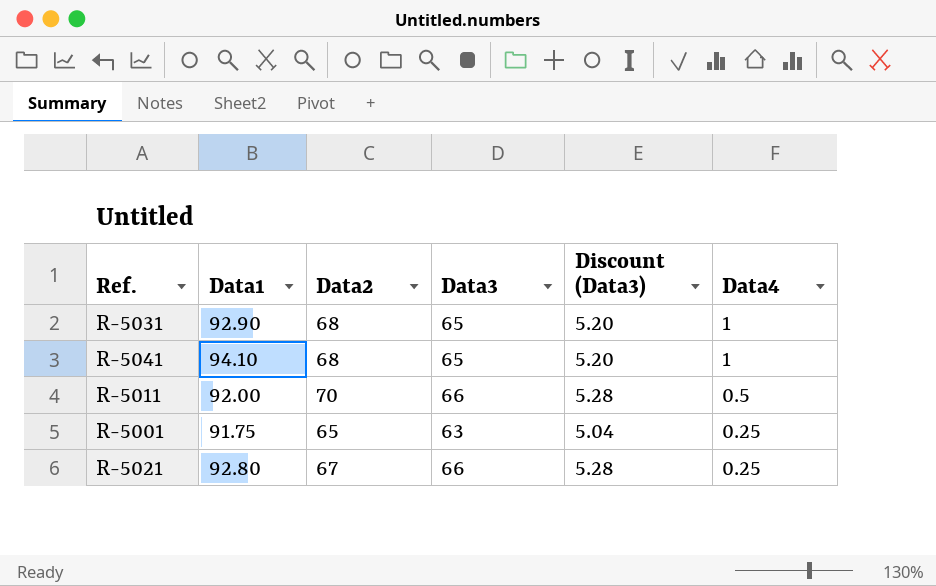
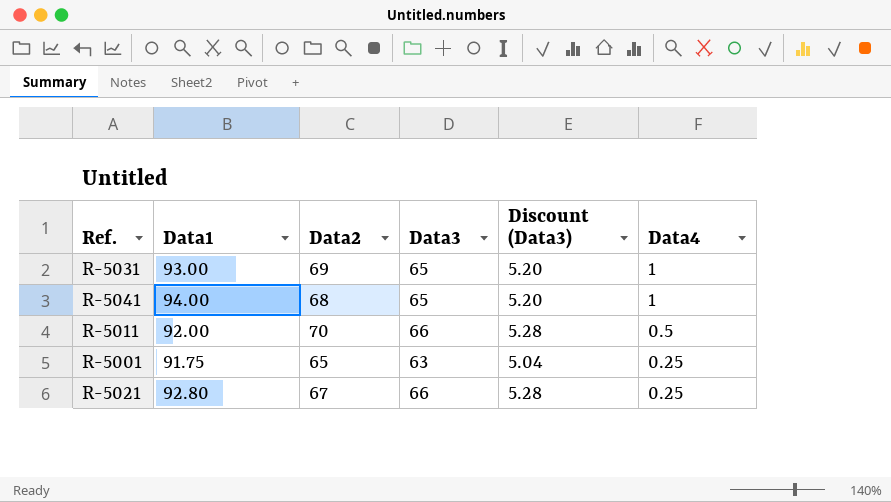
R-5031 | Data1: 92.90 -> 93.00
R-5031 | Data2: 68 -> 69
R-5041 | Data1: 94.10 -> 94.00

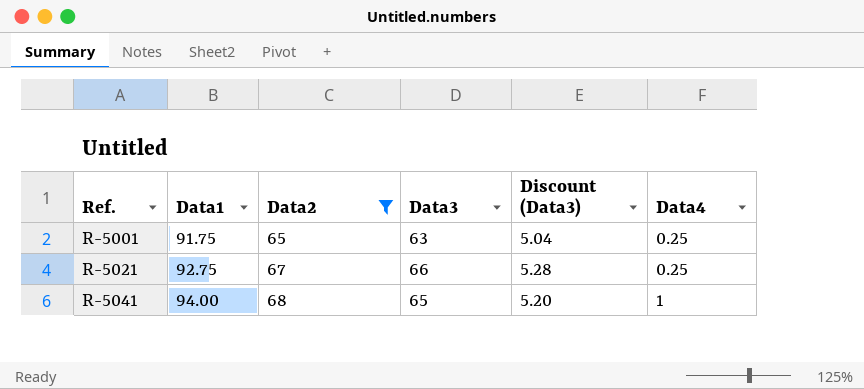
filter: none -> Data2 <= 68
row order: Data4 descending -> Ref. ascending
R-5021 | Data1: 92.80 -> 92.75

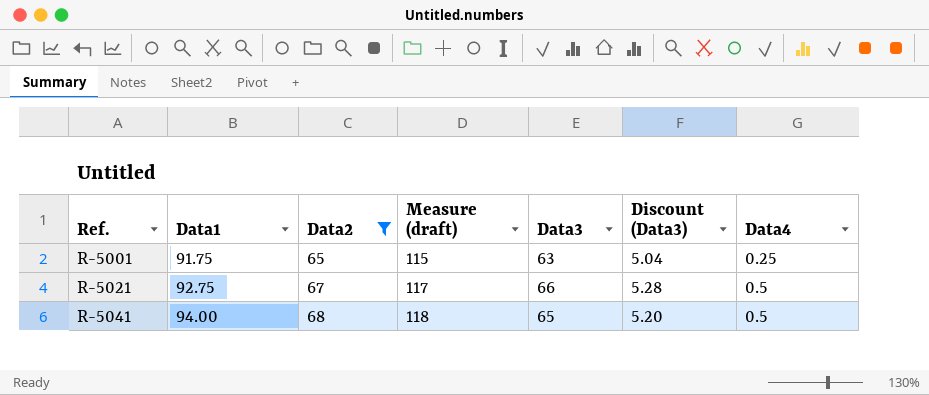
column Measure (draft) | formula: none -> [Data2] + 50
R-5021 | Data4: 0.25 -> 0.5
R-5041 | Data4: 1 -> 0.5

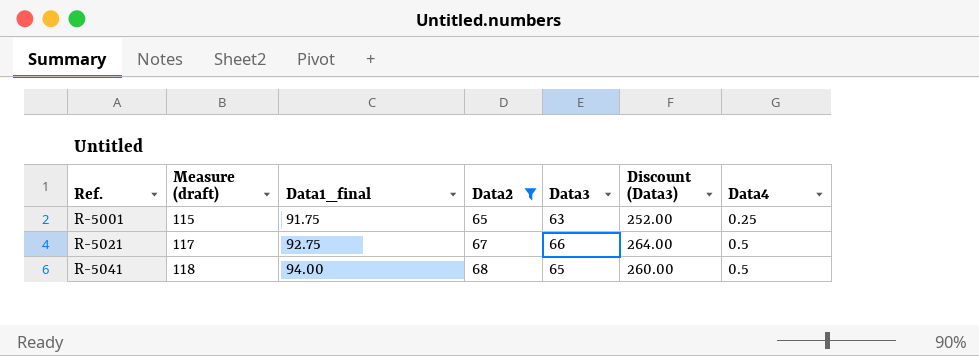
column Measure (draft) | position: 4 -> 2
column name: Data1 -> Data1_final
column Discount (Data3) | formula: [Data3] * 0.08 -> [Data3] * 4

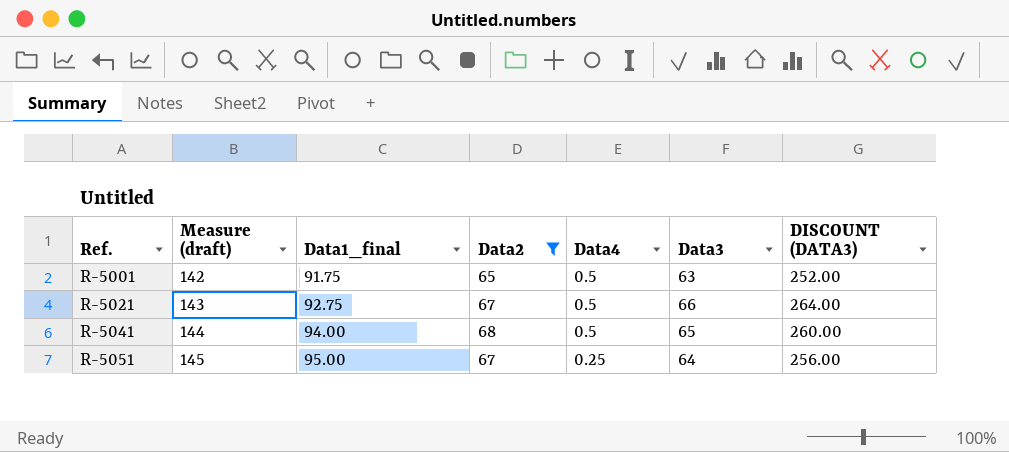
column Measure (draft) | formula: [Data2] + 50 -> [Data1_final] + 50
column Data4 | position: 7 -> 5
column name: Discount (Data3) -> DISCOUNT (DATA3)
R-5001 | Data4: 0.25 -> 0.5
row R-5051: none -> 145 | 95.00 | 67 | 0.25 | 64 | 256.00

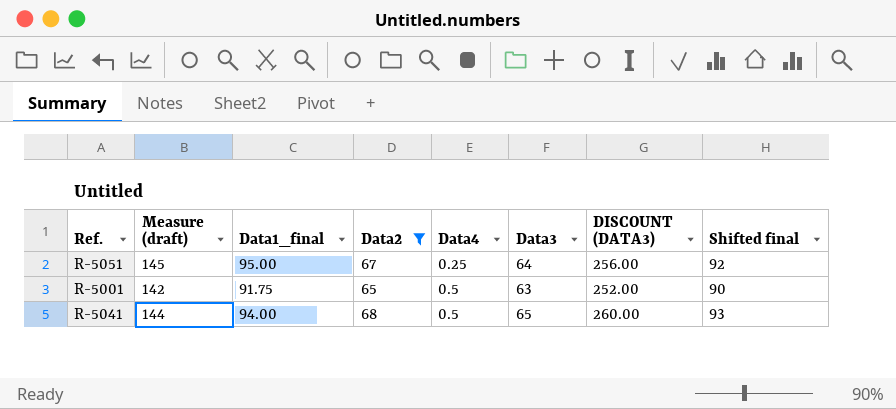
row order: Ref. ascending -> Data4 ascending
column Shifted final | formula: none -> [Data2] + 25
row R-5021: 143 | 92.75 | 67 | 0.5 | 66 | 264.00 -> none

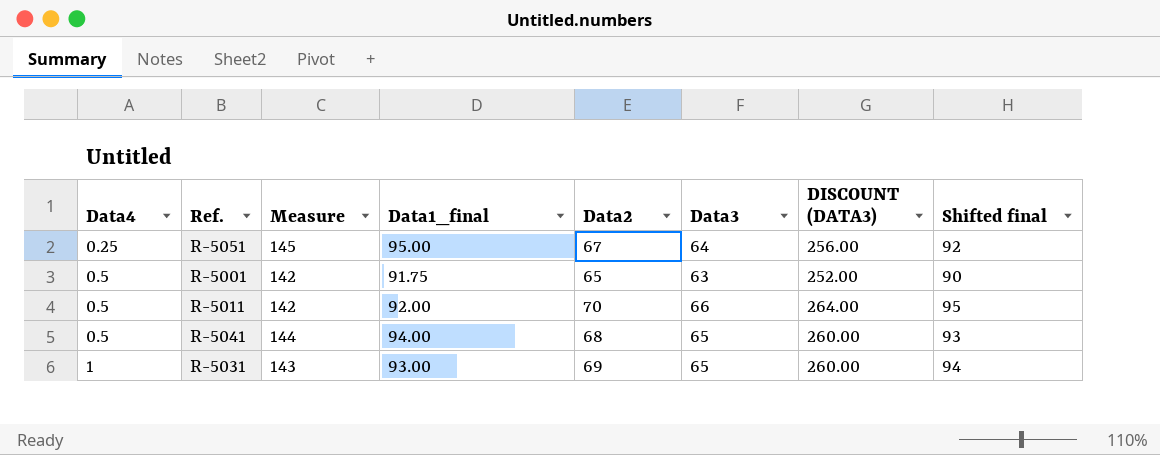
filter: Data2 <= 68 -> none
column Data4 | position: 5 -> 1
column name: Measure (draft) -> Measure

